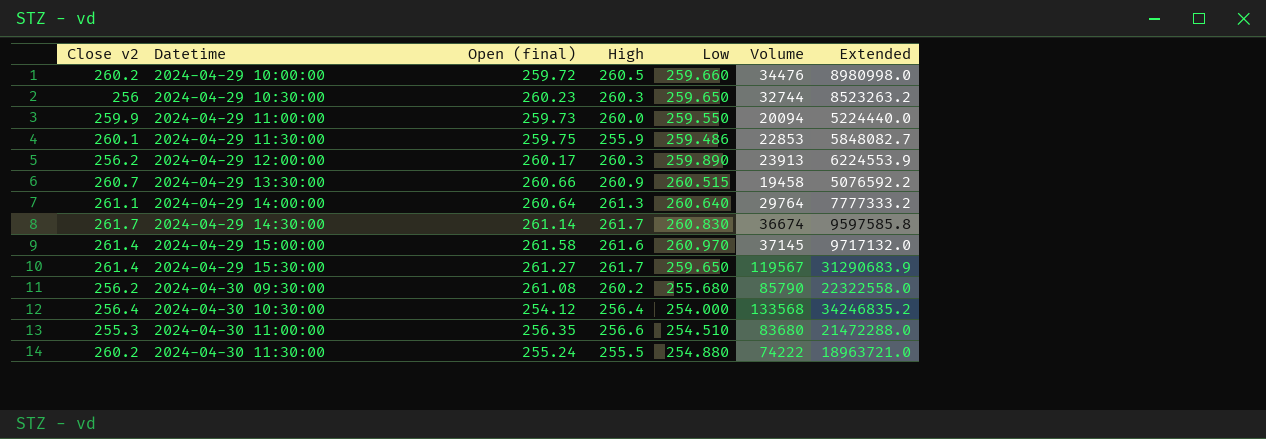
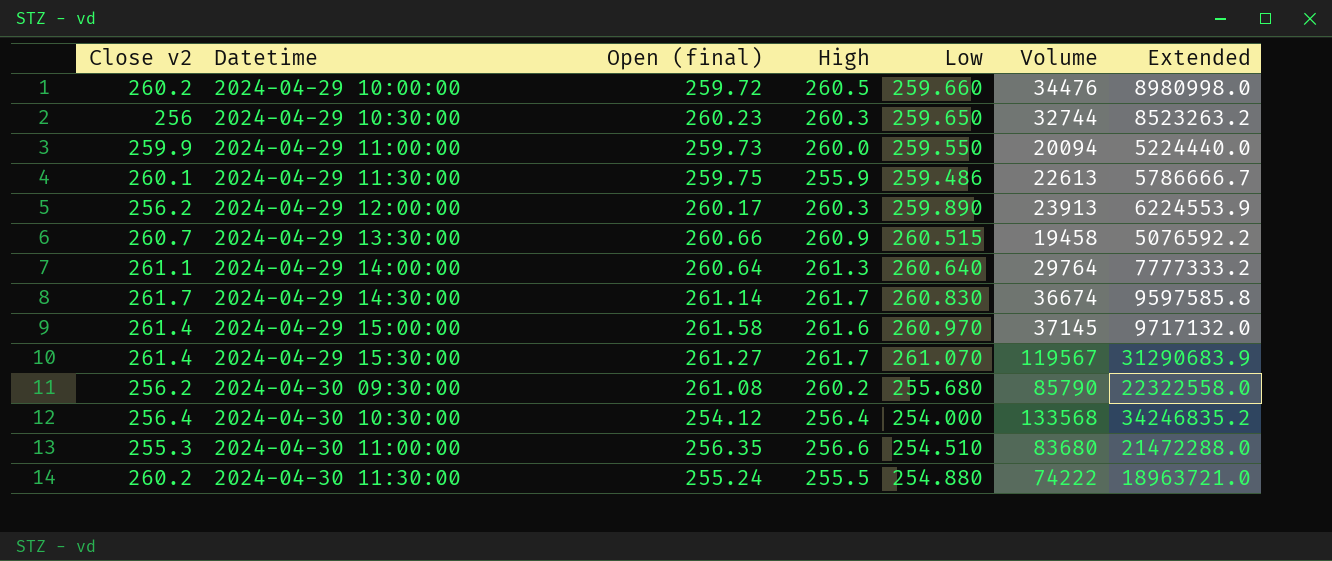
2024-04-29 11:30:00 | Volume: 22853 -> 22613
2024-04-29 11:30:00 | Extended: 5848082.7 -> 5786666.7
2024-04-29 15:30:00 | Low: 259.650 -> 261.070

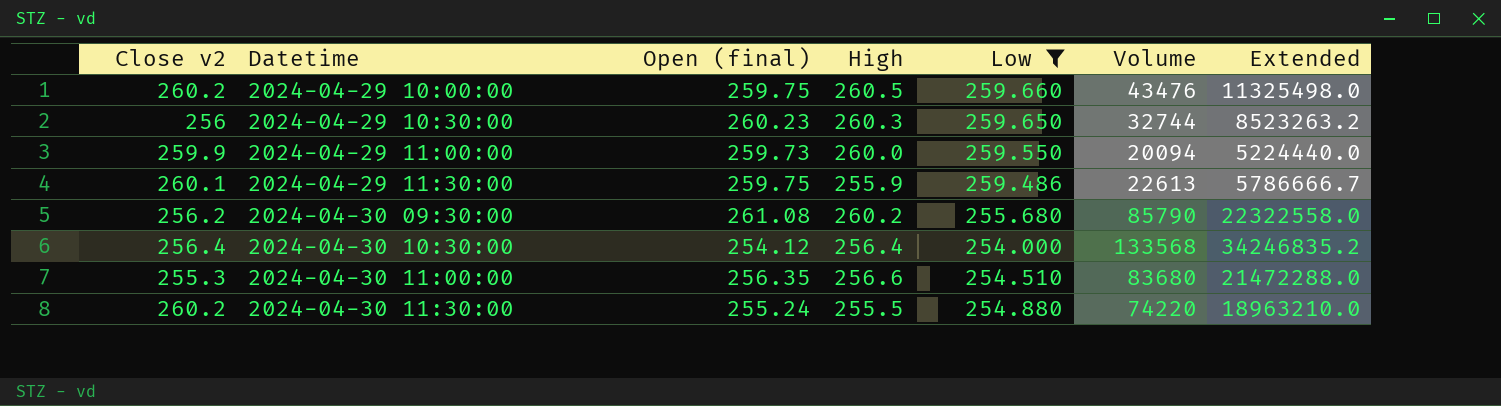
filter: none -> Low <= 259.660
2024-04-29 10:00:00 | Open (final): 259.72 -> 259.75
2024-04-29 10:00:00 | Volume: 34476 -> 43476
2024-04-29 10:00:00 | Extended: 8980998.0 -> 11325498.0
2024-04-30 11:30:00 | Volume: 74222 -> 74220
2024-04-30 11:30:00 | Extended: 18963721.0 -> 18963210.0

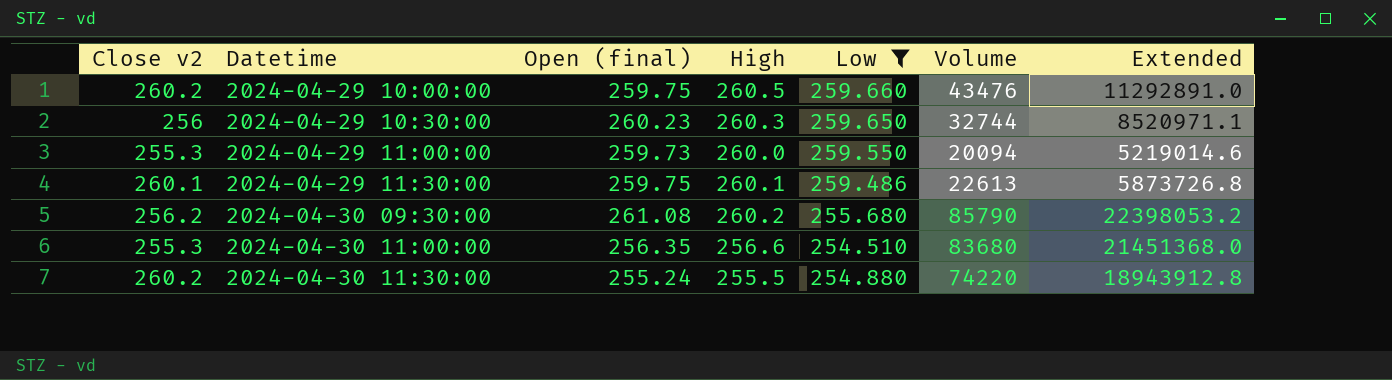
column Extended | formula: [High] * [Volume] -> [Open (final)] * [Volume]
row 2024-04-30 10:30:00: 256.4 | 254.12 | 256.4 | 254.000 | 133568 | 34246835.2 -> none
2024-04-29 11:00:00 | Close v2: 259.9 -> 255.3
2024-04-29 11:30:00 | High: 255.9 -> 260.1

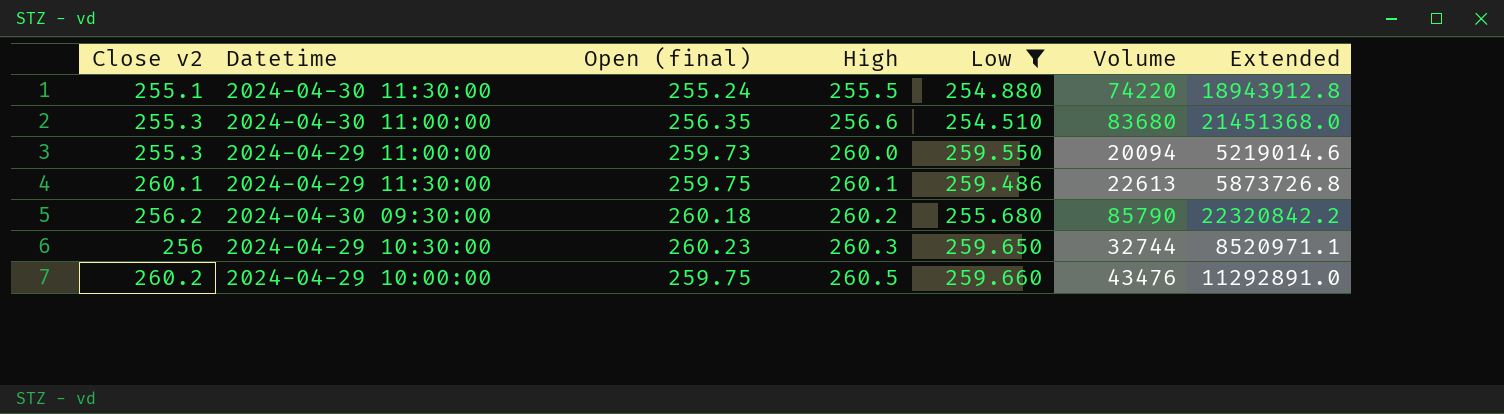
row order: Datetime ascending -> High ascending
2024-04-30 11:30:00 | Close v2: 260.2 -> 255.1
2024-04-30 09:30:00 | Open (final): 261.08 -> 260.18
2024-04-30 09:30:00 | Extended: 22398053.2 -> 22320842.2

